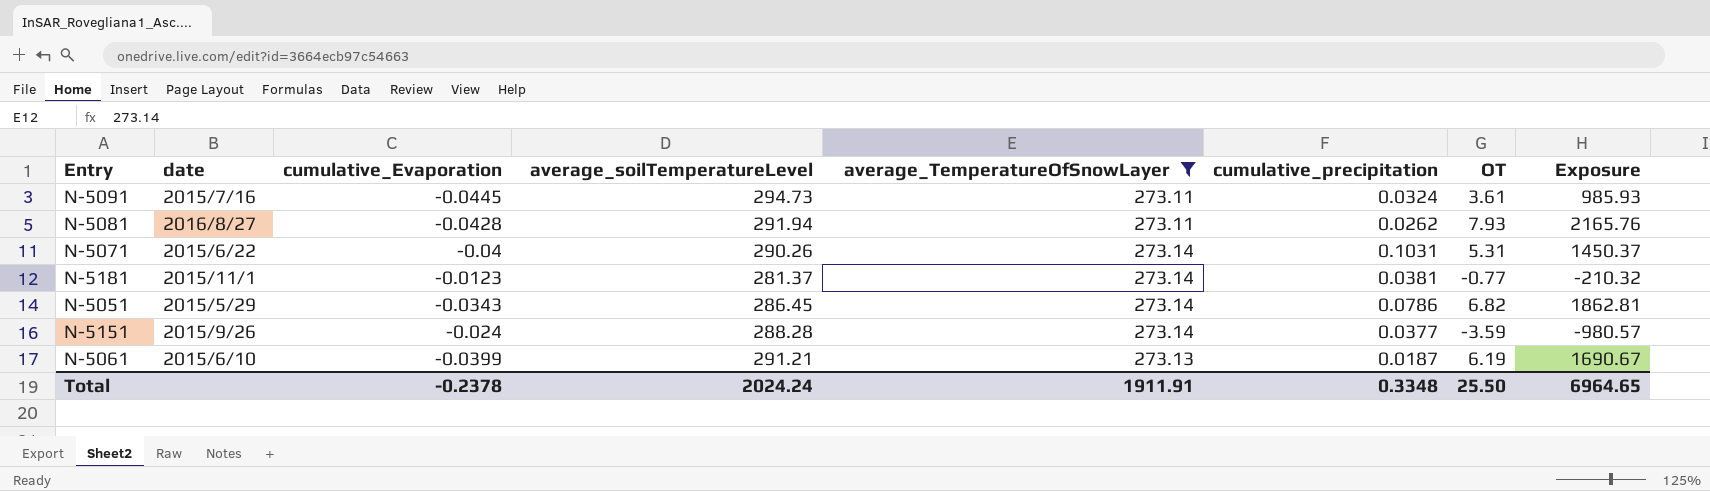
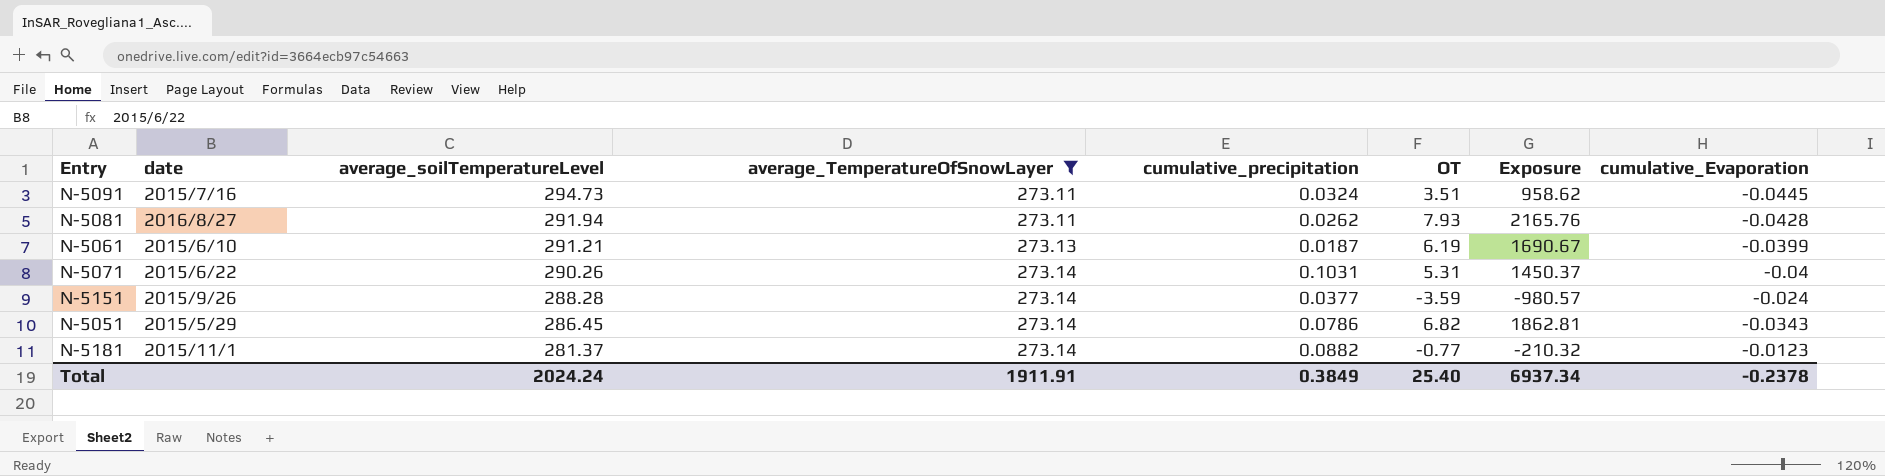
row order: none -> average_soilTemperatureLevel descending
column cumulative_Evaporation | position: 3 -> 8
N-5091 | OT: 3.61 -> 3.51
N-5091 | Exposure: 985.93 -> 958.62
N-5181 | cumulative_precipitation: 0.0381 -> 0.0882
Total | cumulative_precipitation: 0.3348 -> 0.3849
Total | OT: 25.50 -> 25.40
Total | Exposure: 6964.65 -> 6937.34

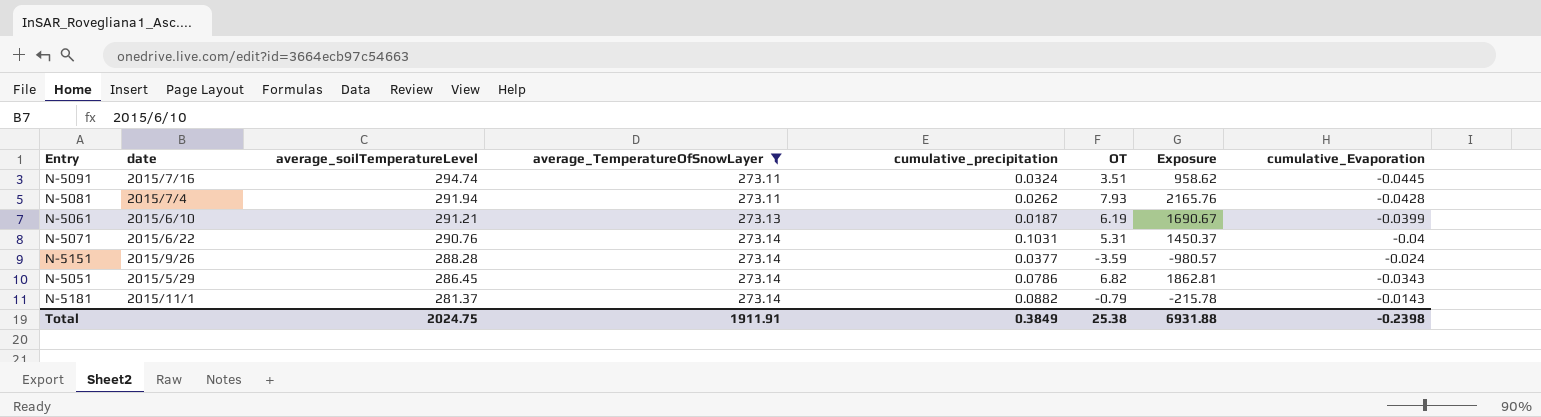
N-5091 | average_soilTemperatureLevel: 294.73 -> 294.74
N-5081 | date: 2016/8/27 -> 2015/7/4
N-5071 | average_soilTemperatureLevel: 290.26 -> 290.76
N-5181 | OT: -0.77 -> -0.79
N-5181 | Exposure: -210.32 -> -215.78
N-5181 | cumulative_Evaporation: -0.0123 -> -0.0143
Total | average_soilTemperatureLevel: 2024.24 -> 2024.75
Total | OT: 25.40 -> 25.38
Total | Exposure: 6937.34 -> 6931.88
Total | cumulative_Evaporation: -0.2378 -> -0.2398

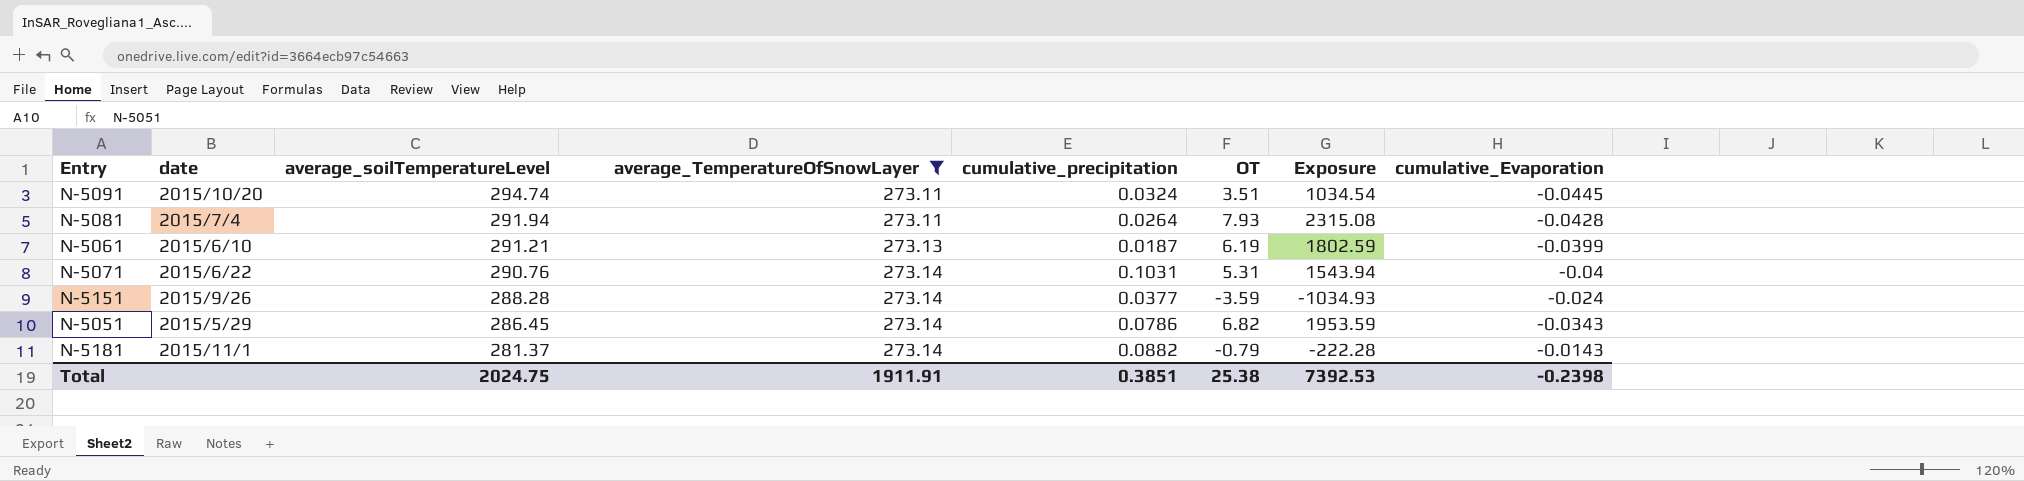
column Exposure | formula: [average_TemperatureOfSnowLayer] * [OT] -> [average_soilTemperatureLevel] * [OT]
N-5091 | date: 2015/7/16 -> 2015/10/20
N-5081 | cumulative_precipitation: 0.0262 -> 0.0264
Total | cumulative_precipitation: 0.3849 -> 0.3851
Total | Exposure: 6931.88 -> 7392.53

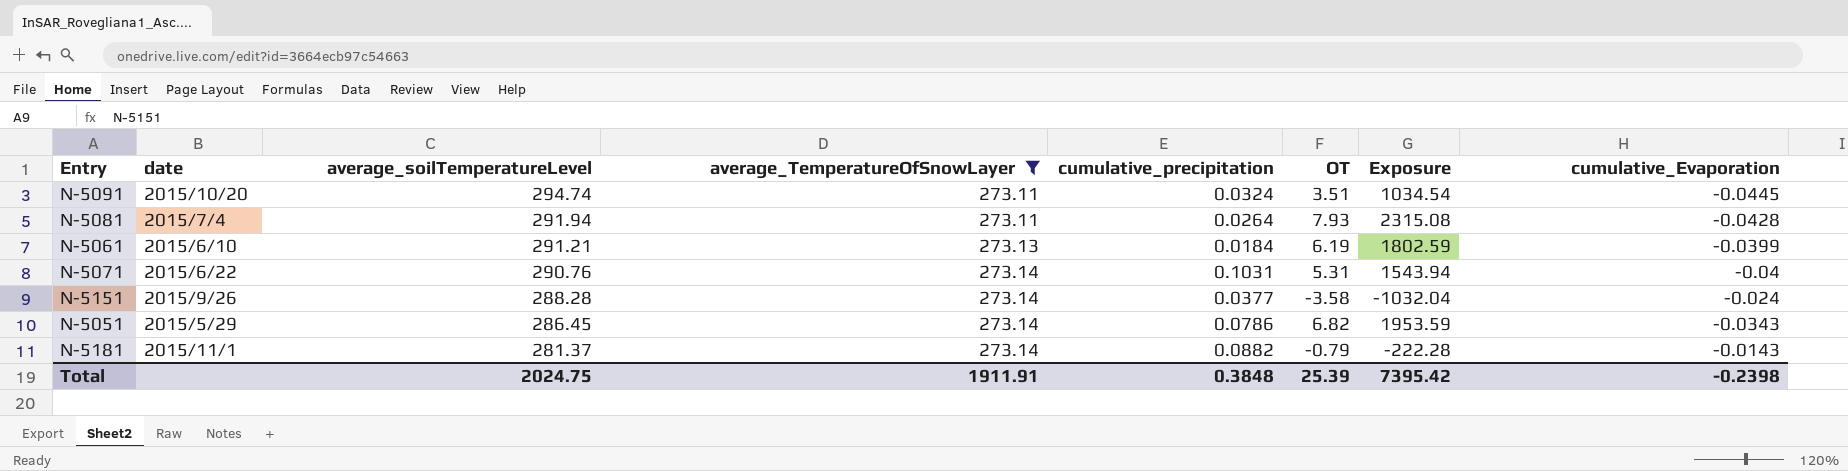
N-5061 | cumulative_precipitation: 0.0187 -> 0.0184
N-5151 | OT: -3.59 -> -3.58
N-5151 | Exposure: -1034.93 -> -1032.04
Total | cumulative_precipitation: 0.3851 -> 0.3848
Total | OT: 25.38 -> 25.39
Total | Exposure: 7392.53 -> 7395.42

